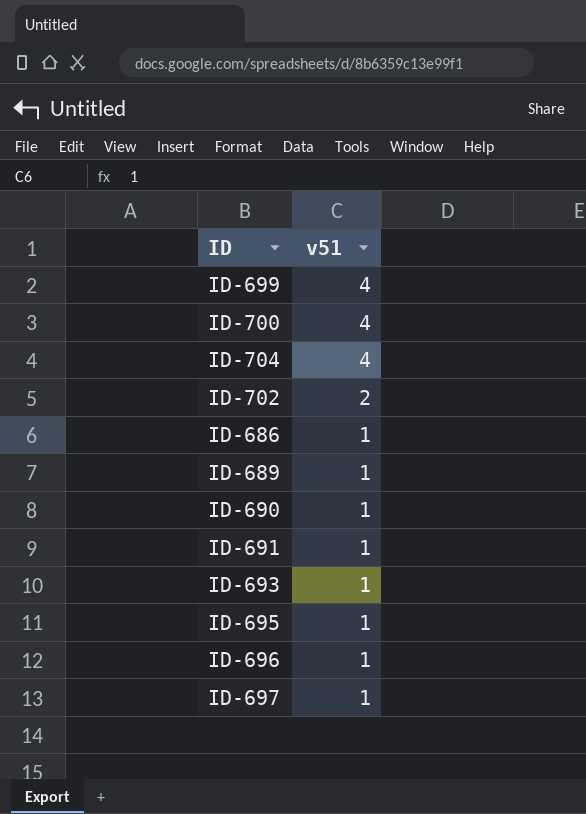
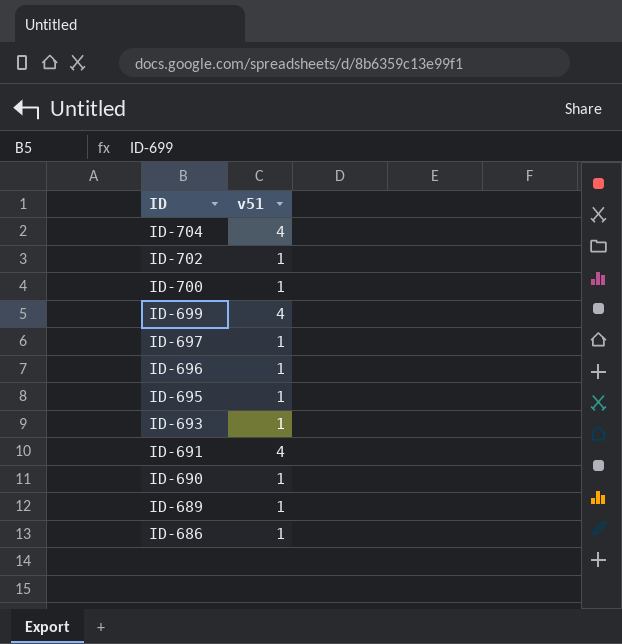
row order: v51 descending -> ID descending
ID-702 | v51: 2 -> 1
ID-700 | v51: 4 -> 1
ID-691 | v51: 1 -> 4

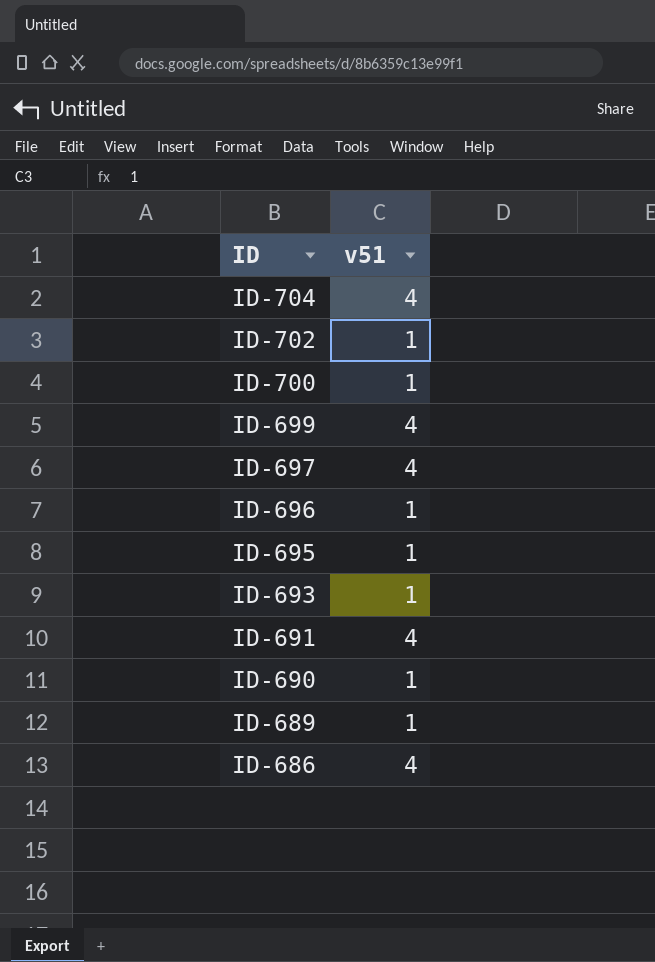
ID-697 | v51: 1 -> 4
ID-686 | v51: 1 -> 4

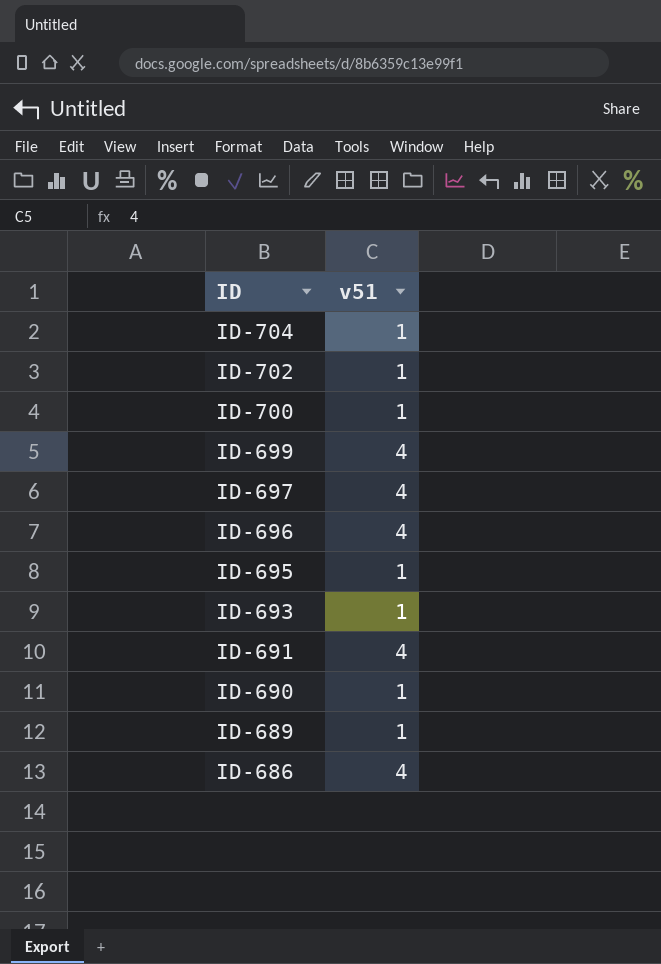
ID-704 | v51: 4 -> 1
ID-696 | v51: 1 -> 4

